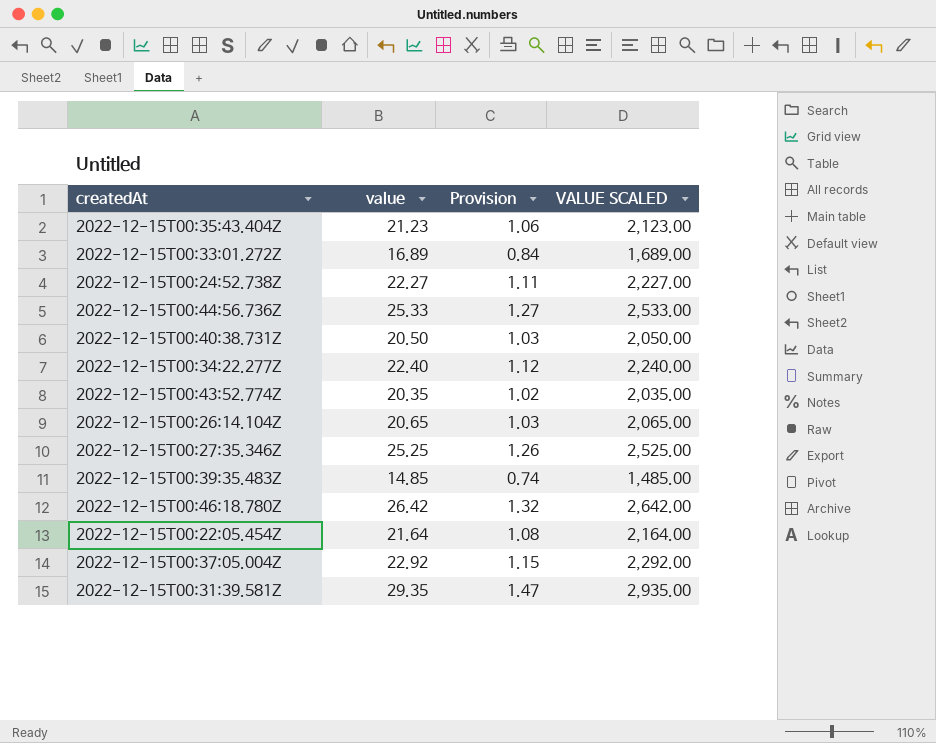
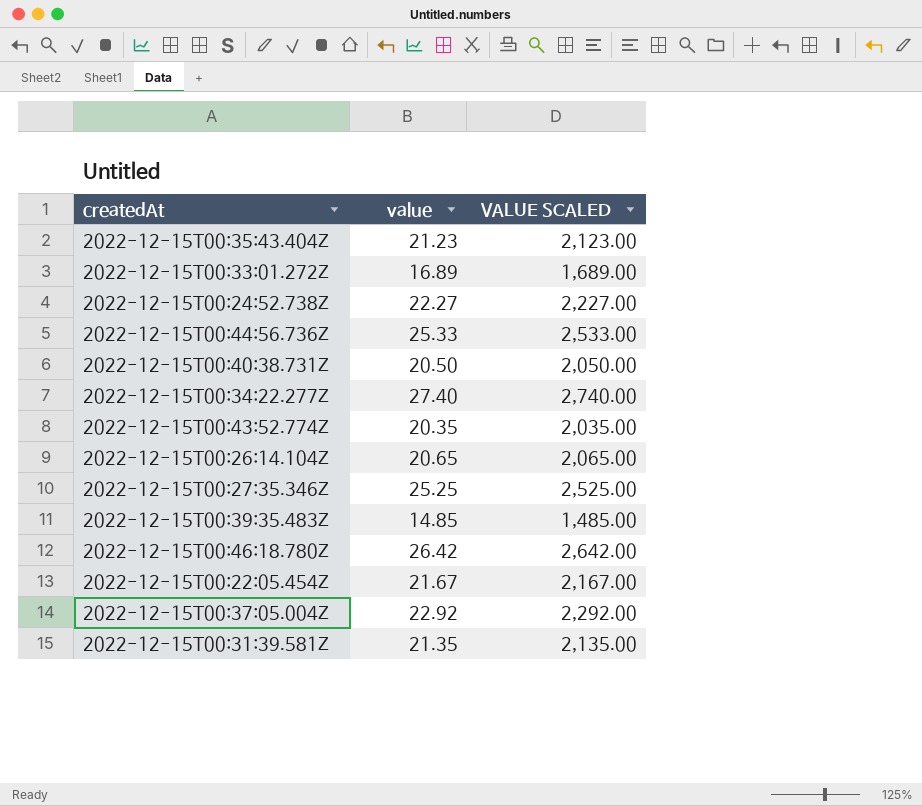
column Provision | formula: [value] * 0.05 -> none
2022-12-15T00:34:22.277Z | value: 22.40 -> 27.40
2022-12-15T00:34:22.277Z | VALUE SCALED: 2,240.00 -> 2,740.00
2022-12-15T00:22:05.454Z | value: 21.64 -> 21.67
2022-12-15T00:22:05.454Z | VALUE SCALED: 2,164.00 -> 2,167.00
2022-12-15T00:31:39.581Z | value: 29.35 -> 21.35
2022-12-15T00:31:39.581Z | VALUE SCALED: 2,935.00 -> 2,135.00

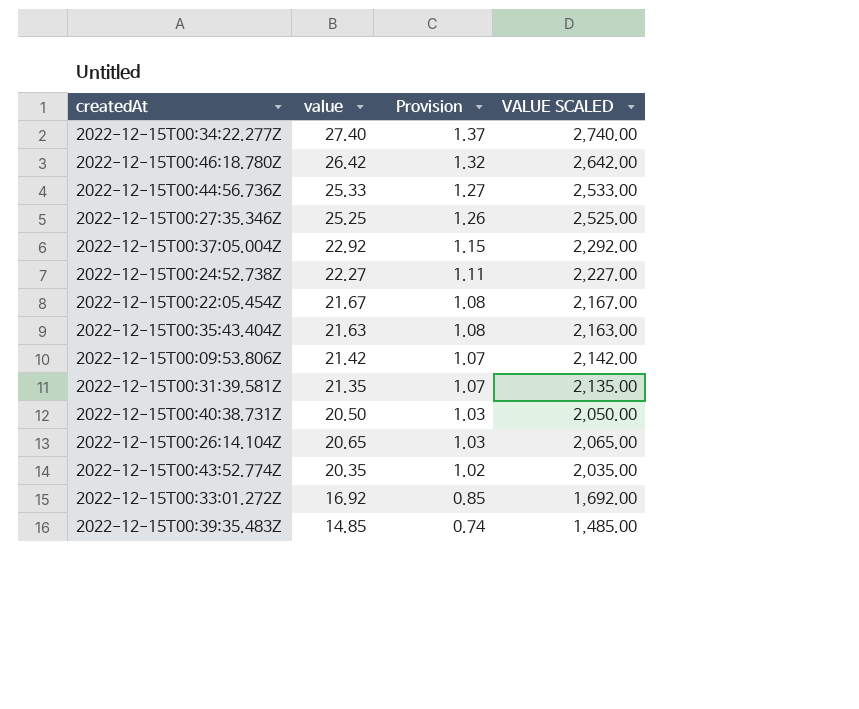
row order: none -> Provision descending
column Provision | formula: none -> [value] * 0.05
2022-12-15T00:35:43.404Z | value: 21.23 -> 21.63
2022-12-15T00:35:43.404Z | VALUE SCALED: 2,123.00 -> 2,163.00
row 2022-12-15T00:09:53.806Z: none -> 21.42 | 1.07 | 2,142.00
2022-12-15T00:33:01.272Z | value: 16.89 -> 16.92
2022-12-15T00:33:01.272Z | VALUE SCALED: 1,689.00 -> 1,692.00

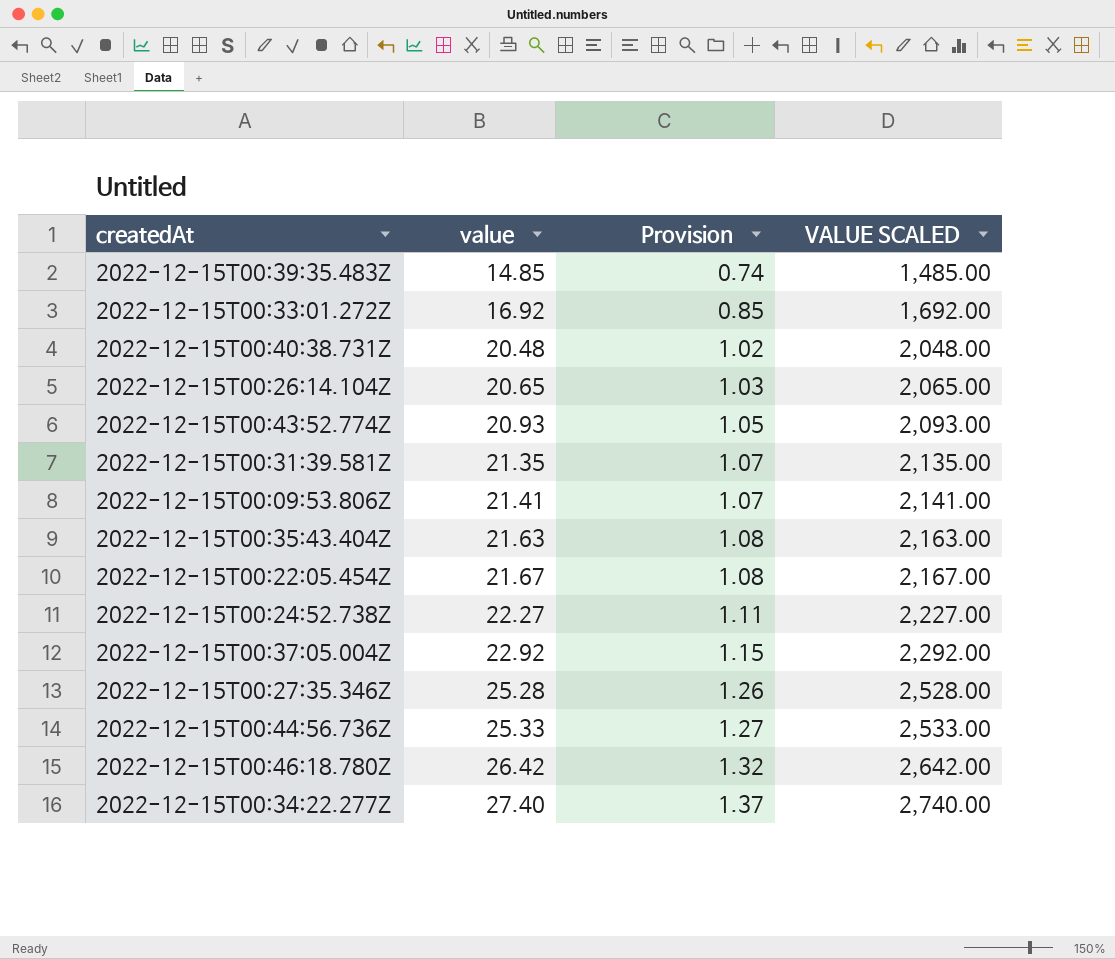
row order: Provision descending -> value ascending
2022-12-15T00:40:38.731Z | value: 20.50 -> 20.48
2022-12-15T00:40:38.731Z | Provision: 1.03 -> 1.02
2022-12-15T00:40:38.731Z | VALUE SCALED: 2,050.00 -> 2,048.00
2022-12-15T00:43:52.774Z | value: 20.35 -> 20.93
2022-12-15T00:43:52.774Z | Provision: 1.02 -> 1.05
2022-12-15T00:43:52.774Z | VALUE SCALED: 2,035.00 -> 2,093.00
2022-12-15T00:09:53.806Z | value: 21.42 -> 21.41
2022-12-15T00:09:53.806Z | VALUE SCALED: 2,142.00 -> 2,141.00
2022-12-15T00:27:35.346Z | value: 25.25 -> 25.28
2022-12-15T00:27:35.346Z | VALUE SCALED: 2,525.00 -> 2,528.00

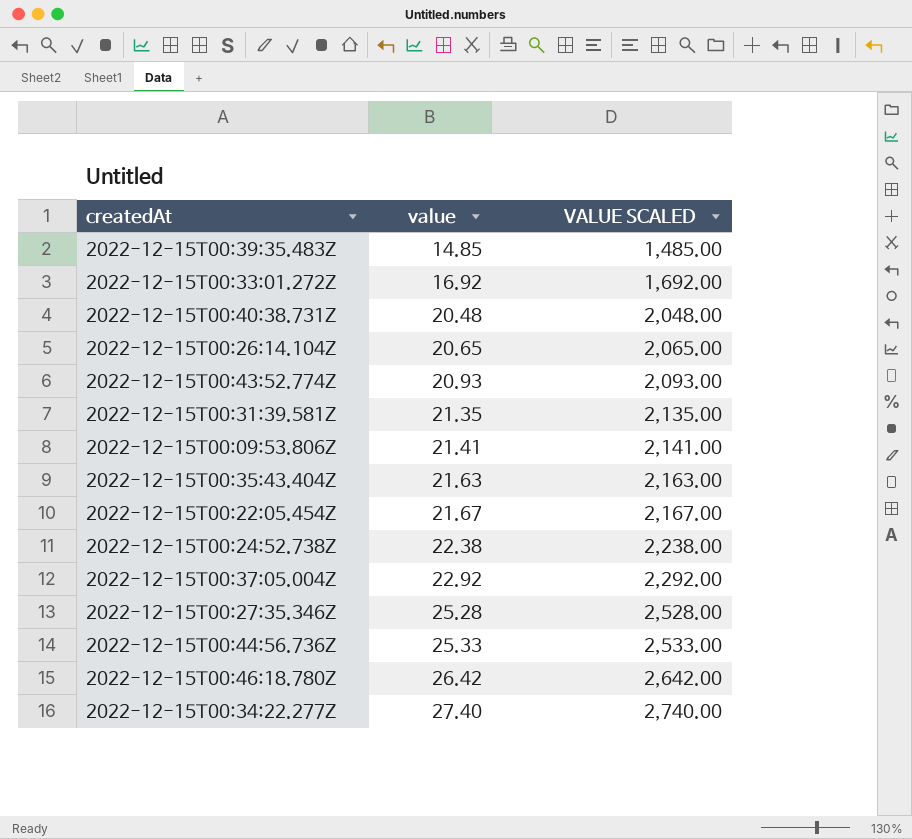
column Provision | formula: [value] * 0.05 -> none
2022-12-15T00:24:52.738Z | value: 22.27 -> 22.38
2022-12-15T00:24:52.738Z | VALUE SCALED: 2,227.00 -> 2,238.00

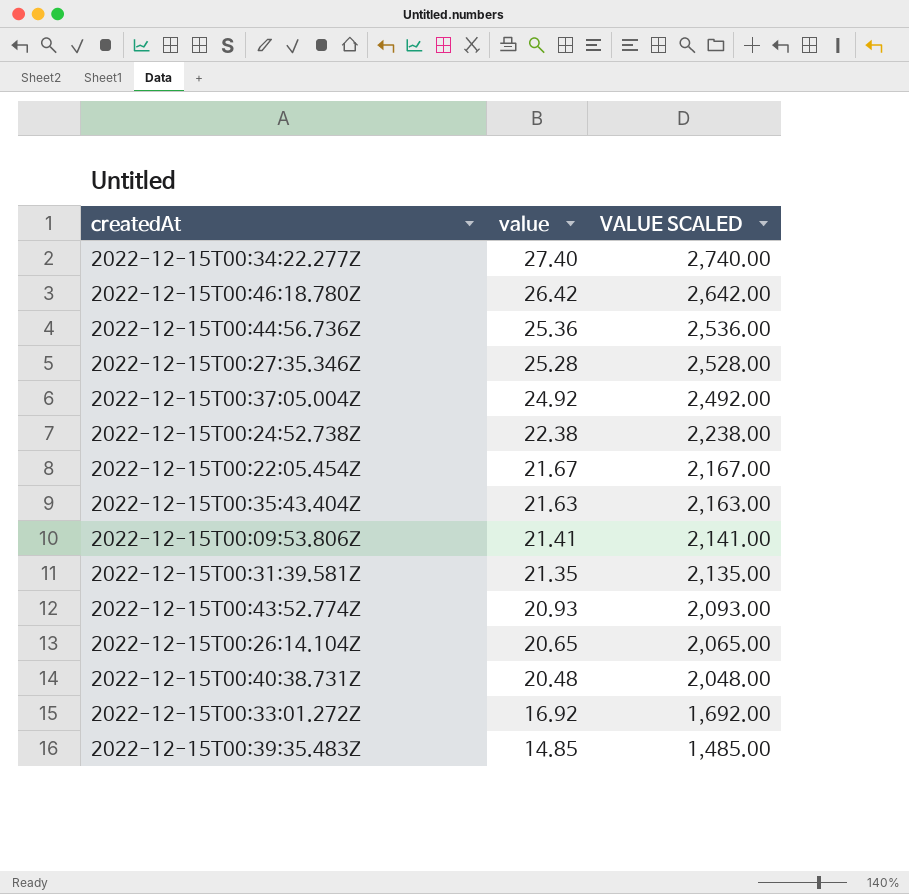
row order: value ascending -> value descending
2022-12-15T00:44:56.736Z | value: 25.33 -> 25.36
2022-12-15T00:44:56.736Z | VALUE SCALED: 2,533.00 -> 2,536.00
2022-12-15T00:37:05.004Z | value: 22.92 -> 24.92
2022-12-15T00:37:05.004Z | VALUE SCALED: 2,292.00 -> 2,492.00

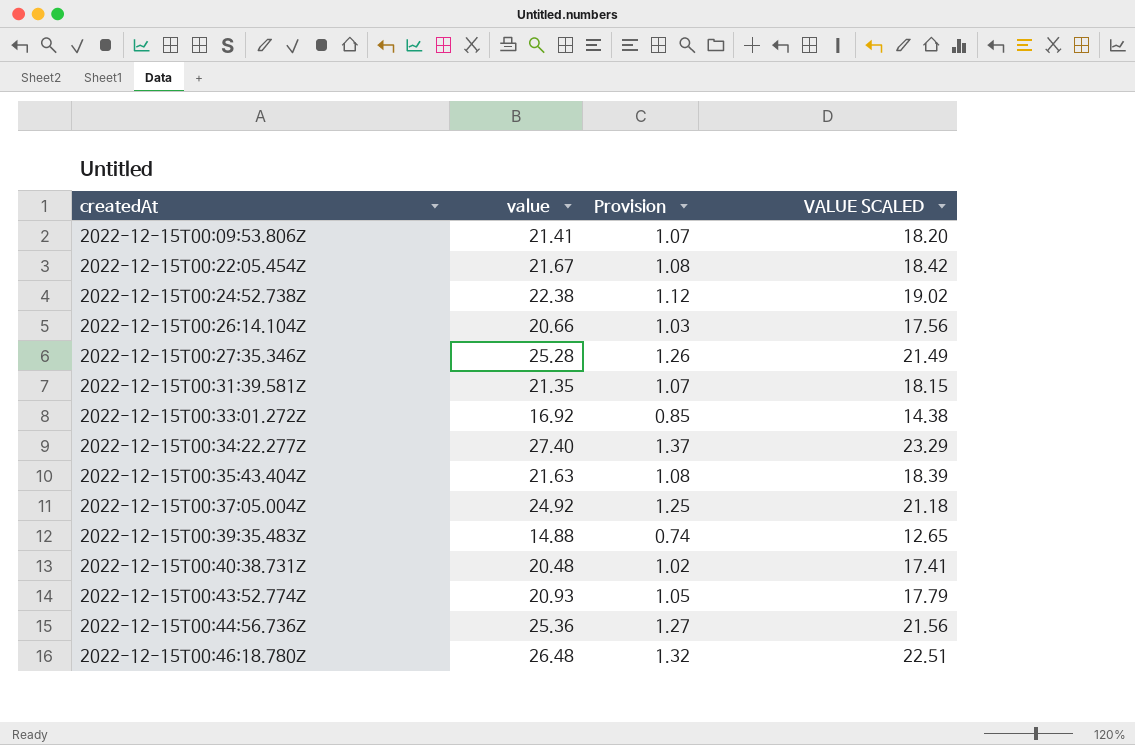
row order: value descending -> createdAt ascending
column Provision | formula: none -> [value] * 0.05
column VALUE SCALED | formula: [value] * 100 -> [value] * 0.85
2022-12-15T00:26:14.104Z | value: 20.65 -> 20.66
2022-12-15T00:39:35.483Z | value: 14.85 -> 14.88
2022-12-15T00:46:18.780Z | value: 26.42 -> 26.48

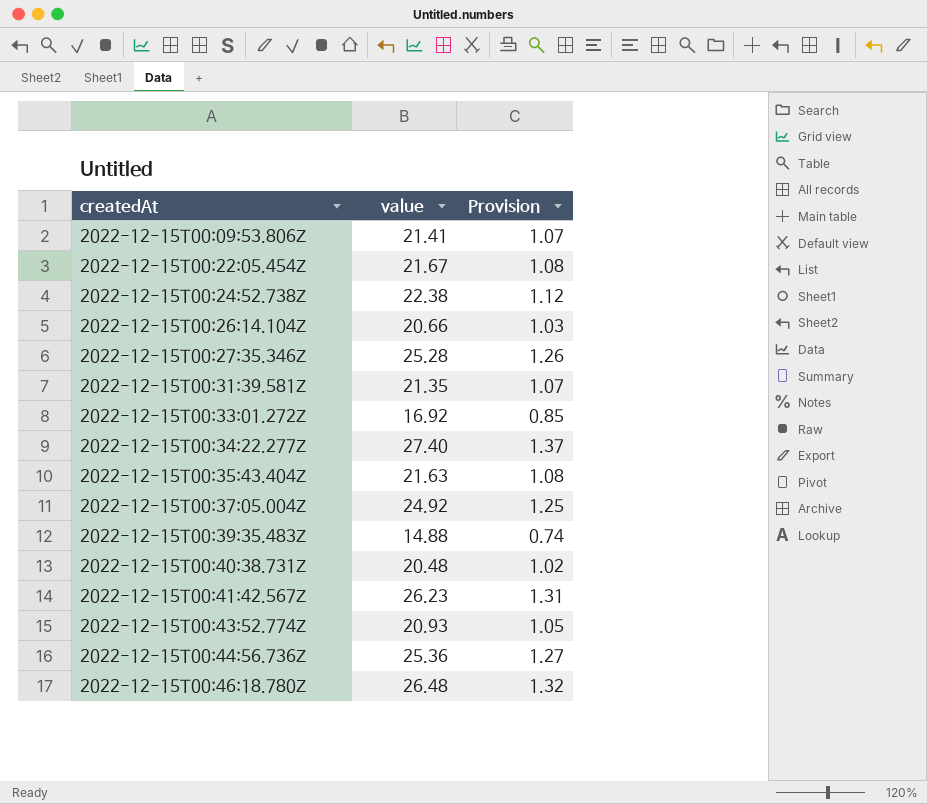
column VALUE SCALED | formula: [value] * 0.85 -> none
row 2022-12-15T00:41:42.567Z: none -> 26.23 | 1.31

